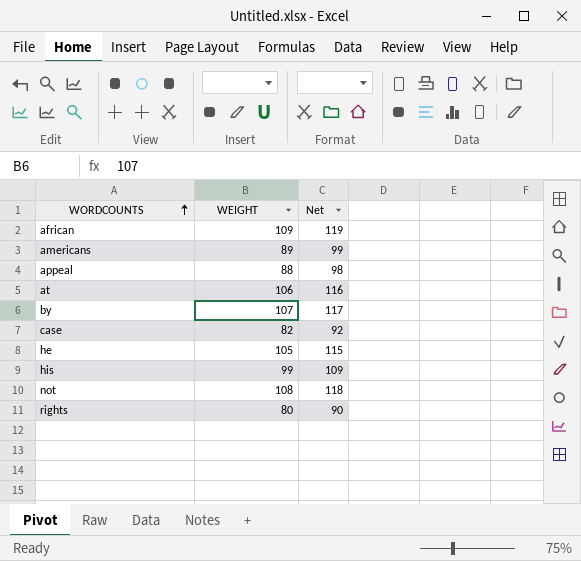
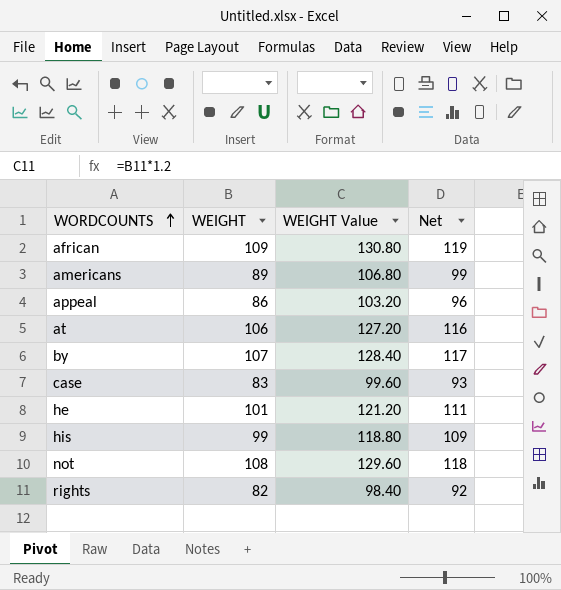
column WEIGHT Value | formula: none -> [WEIGHT] * 1.2
appeal | WEIGHT: 88 -> 86
appeal | Net: 98 -> 96
case | WEIGHT: 82 -> 83
case | Net: 92 -> 93
he | WEIGHT: 105 -> 101
he | Net: 115 -> 111
rights | WEIGHT: 80 -> 82
rights | Net: 90 -> 92

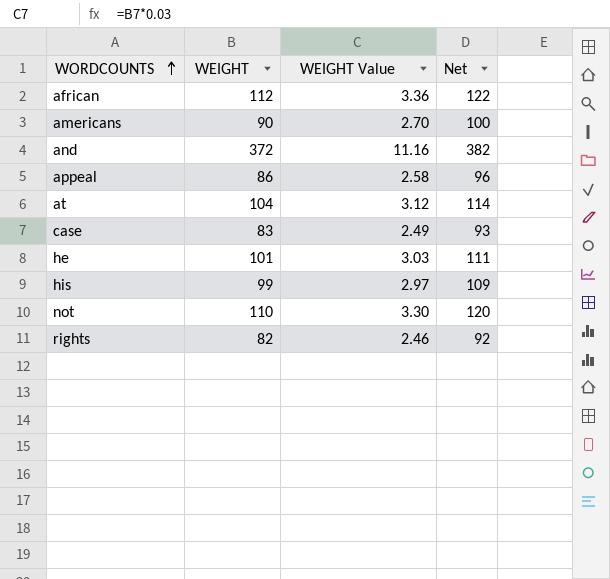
column WEIGHT Value | formula: [WEIGHT] * 1.2 -> [WEIGHT] * 0.03
row by: 107 | 128.40 | 117 -> none
african | WEIGHT: 109 -> 112
african | Net: 119 -> 122
americans | WEIGHT: 89 -> 90
americans | Net: 99 -> 100
row and: none -> 372 | 11.16 | 382
at | WEIGHT: 106 -> 104
at | Net: 116 -> 114
not | WEIGHT: 108 -> 110
not | Net: 118 -> 120

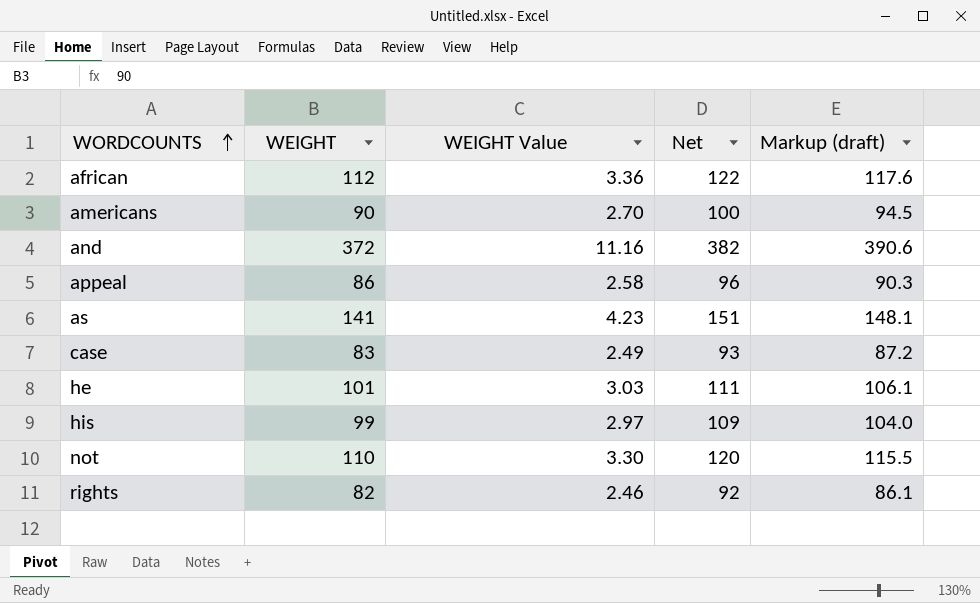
column Markup (draft) | formula: none -> [WEIGHT] * 1.05
row at: 104 | 3.12 | 114 -> none
row as: none -> 141 | 4.23 | 151 | 148.1

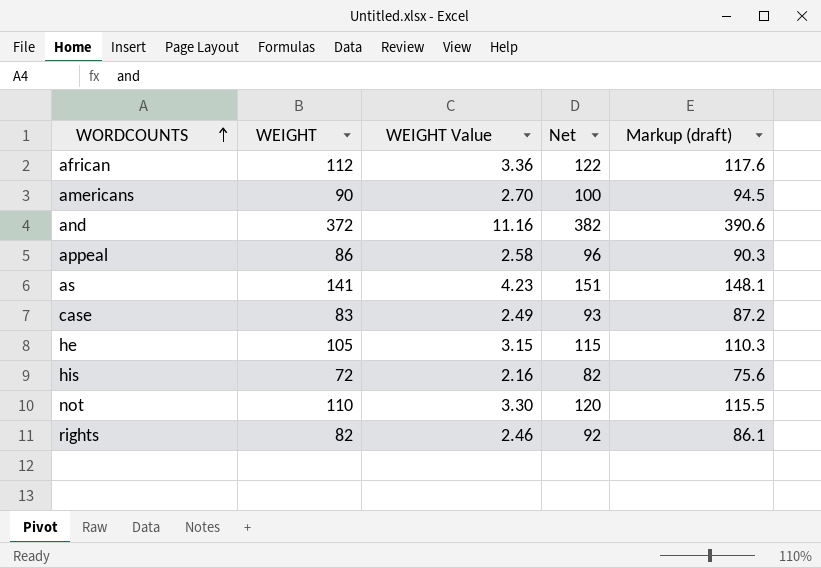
he | WEIGHT: 101 -> 105
he | WEIGHT Value: 3.03 -> 3.15
he | Net: 111 -> 115
he | Markup (draft): 106.1 -> 110.3
his | WEIGHT: 99 -> 72
his | WEIGHT Value: 2.97 -> 2.16
his | Net: 109 -> 82
his | Markup (draft): 104.0 -> 75.6

